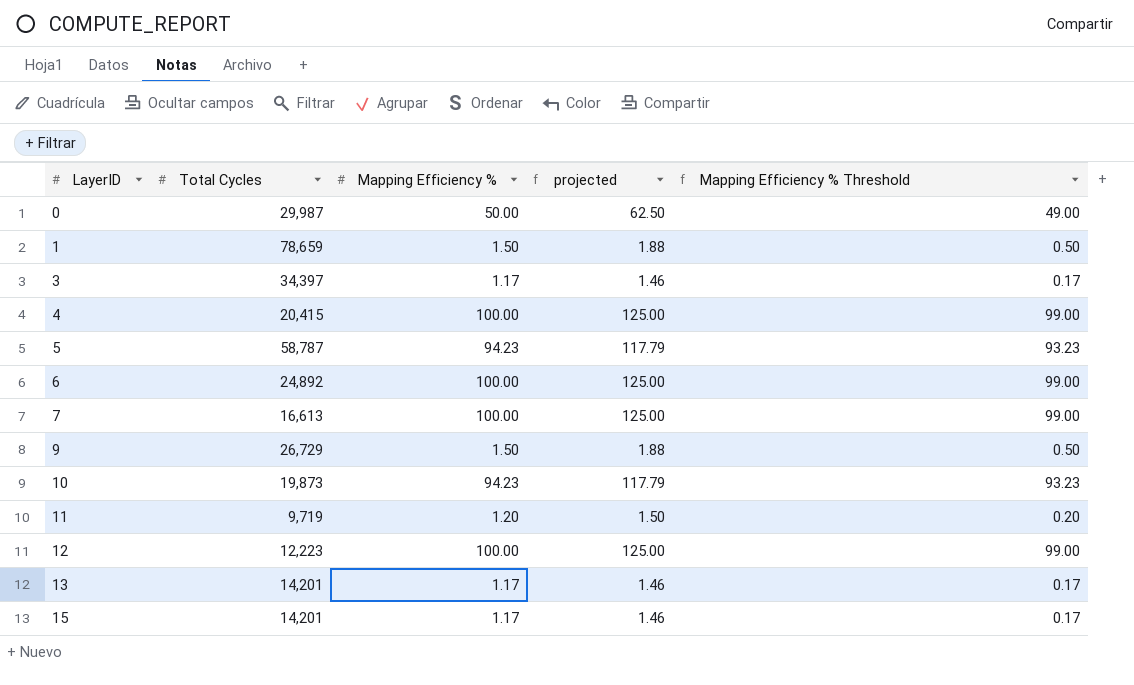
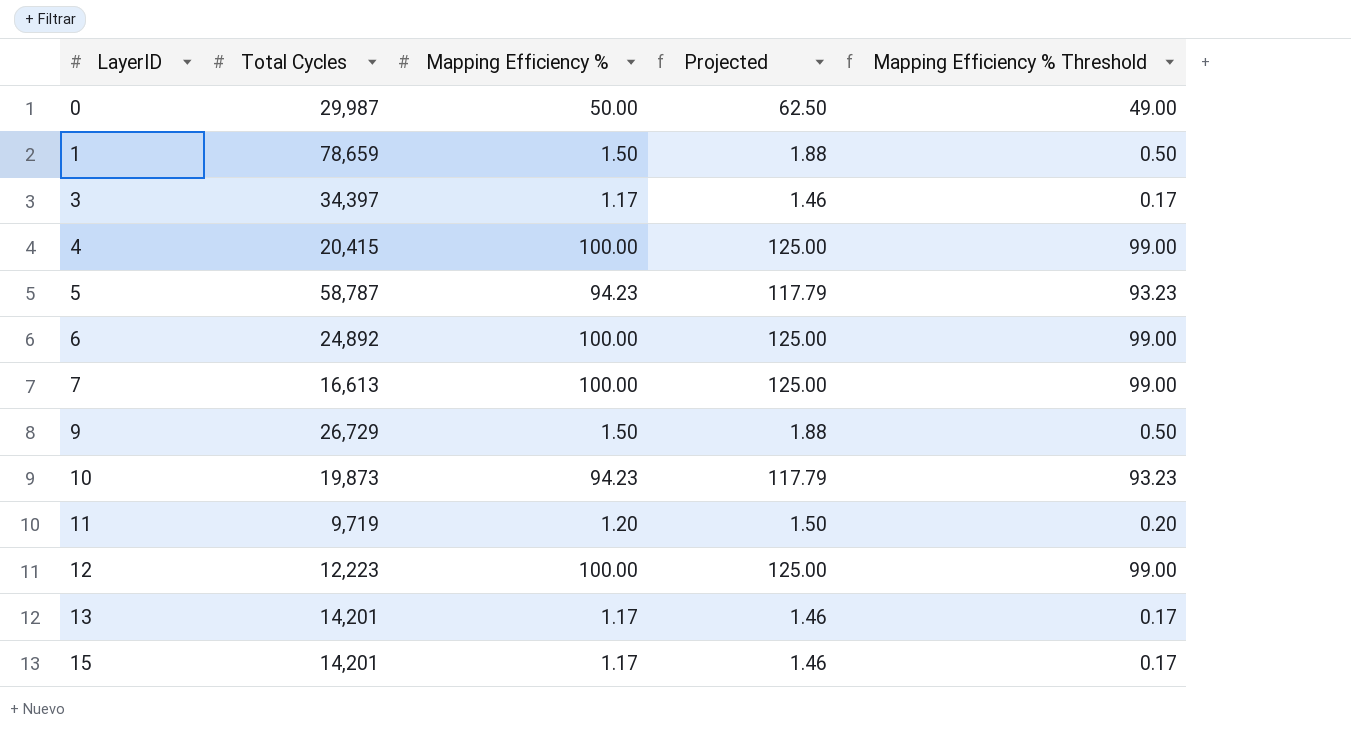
column name: projected -> Projected

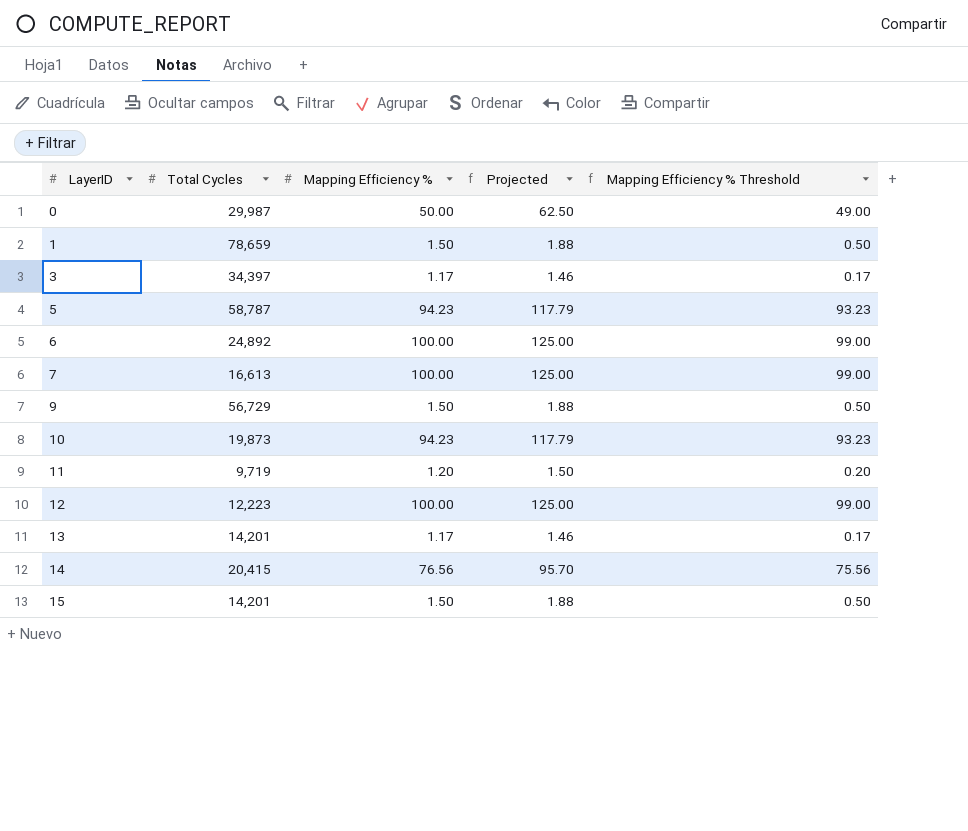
row 4: 20,415 | 100.00 | 125.00 | 99.00 -> none
9 | Total Cycles: 26,729 -> 56,729
row 14: none -> 20,415 | 76.56 | 95.70 | 75.56
15 | Mapping Efficiency %: 1.17 -> 1.50
15 | Projected: 1.46 -> 1.88
15 | Mapping Efficiency % Threshold: 0.17 -> 0.50

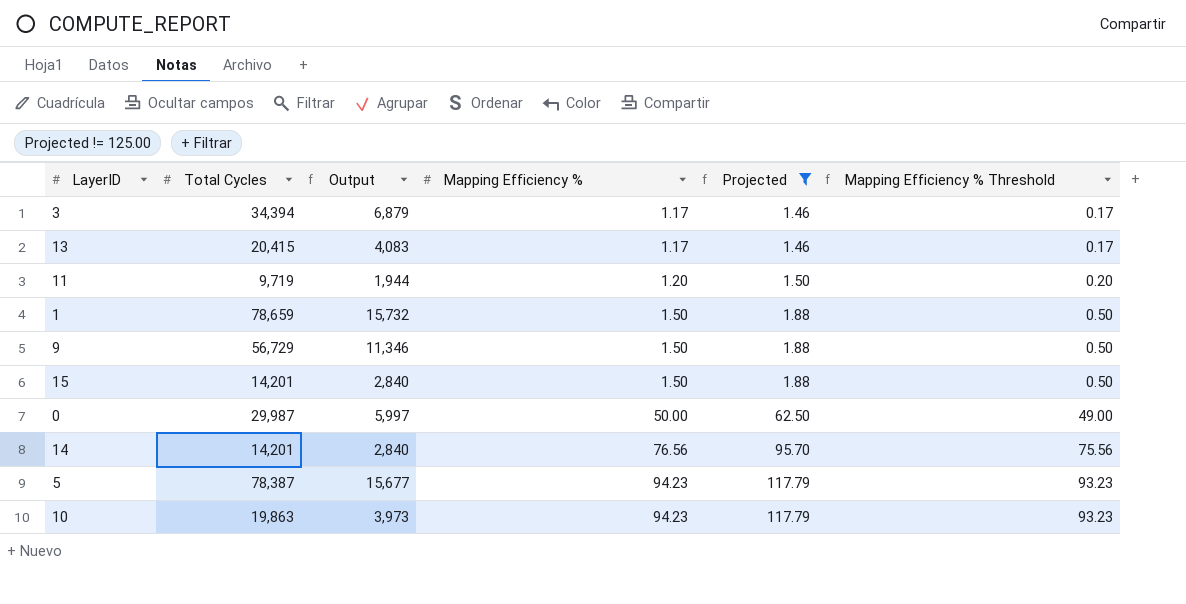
filter: none -> Projected != 125.00
row order: LayerID ascending -> Mapping Efficiency % ascending
column Output | formula: none -> [Total Cycles] * 0.2
3 | Total Cycles: 34,397 -> 34,394
13 | Total Cycles: 14,201 -> 20,415
14 | Total Cycles: 20,415 -> 14,201
5 | Total Cycles: 58,787 -> 78,387
10 | Total Cycles: 19,873 -> 19,863

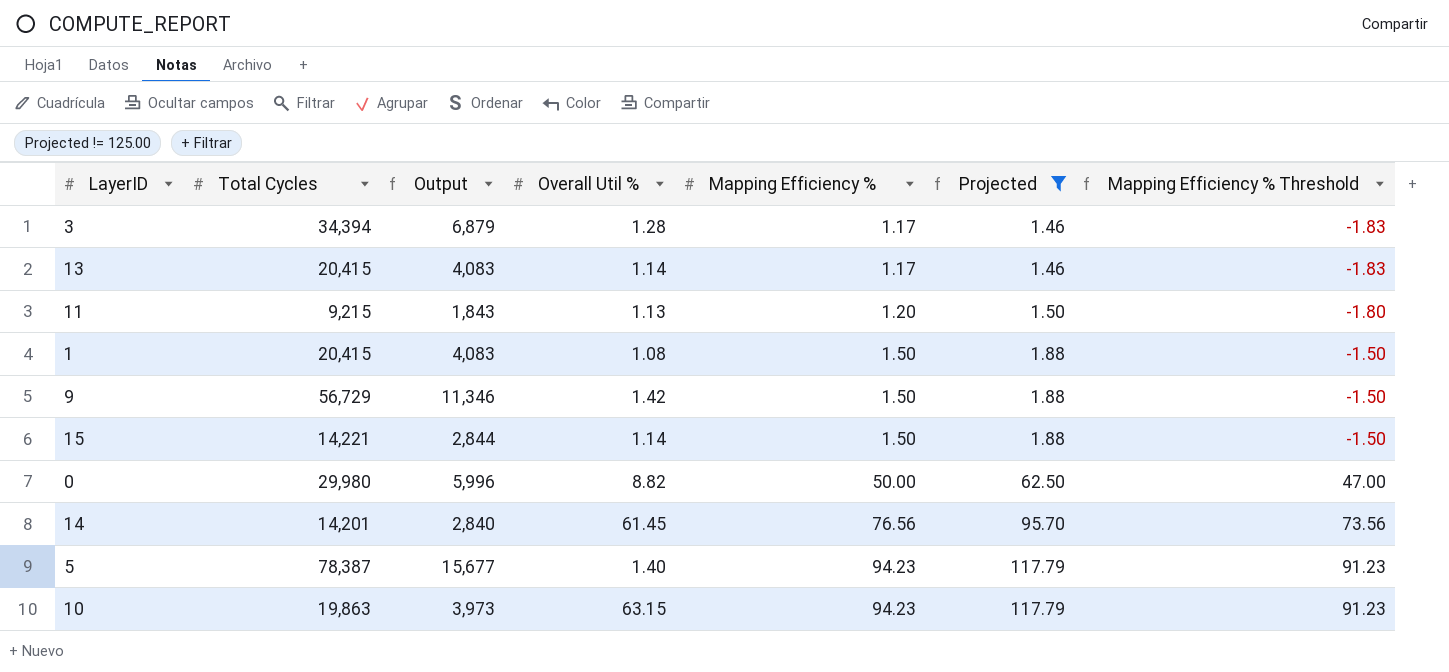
column Overall Util % | position: none -> 4
column Mapping Efficiency % Threshold | formula: [Mapping Efficiency %] - 1 -> [Mapping Efficiency %] - 3
11 | Total Cycles: 9,719 -> 9,215
11 | Output: 1,944 -> 1,843
1 | Total Cycles: 78,659 -> 20,415
1 | Output: 15,732 -> 4,083
15 | Total Cycles: 14,201 -> 14,221
15 | Output: 2,840 -> 2,844
0 | Total Cycles: 29,987 -> 29,980
0 | Output: 5,997 -> 5,996

